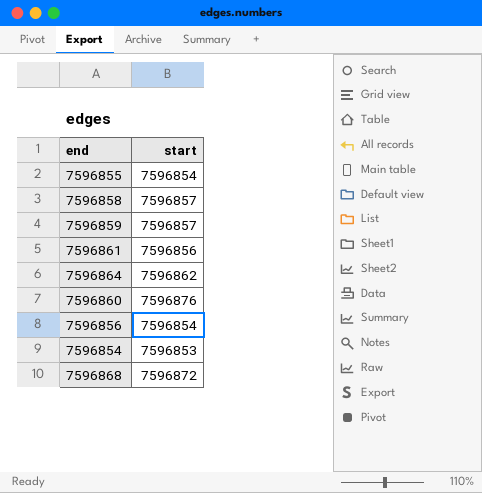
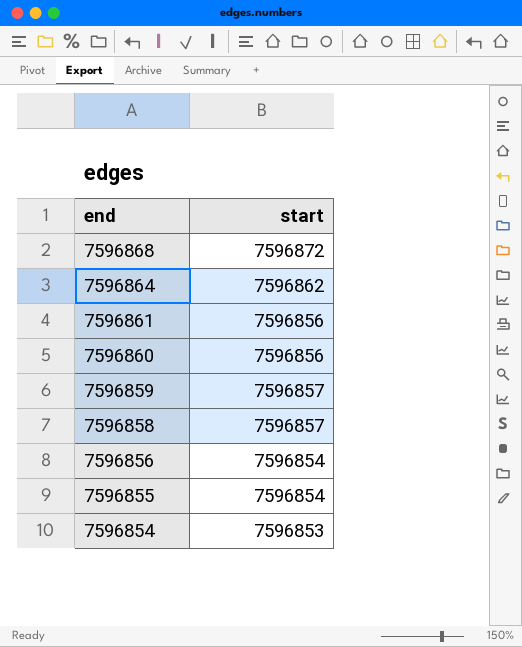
row order: none -> end descending
7596860 | start: 7596876 -> 7596856

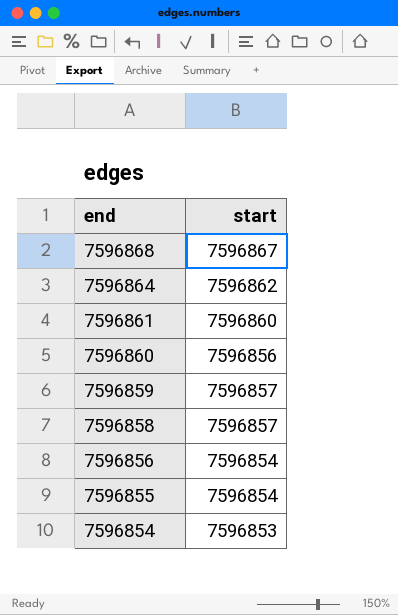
7596868 | start: 7596872 -> 7596867
7596861 | start: 7596856 -> 7596860

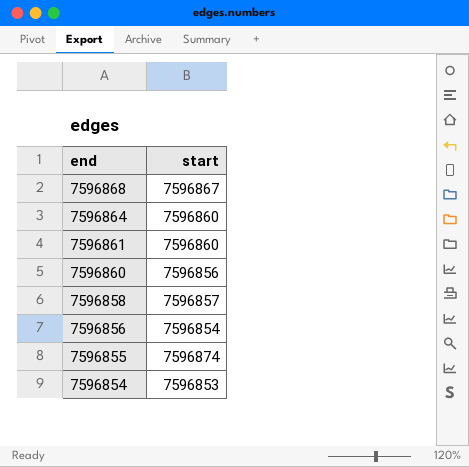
row 7596859: 7596857 -> none
7596864 | start: 7596862 -> 7596860
7596855 | start: 7596854 -> 7596874

